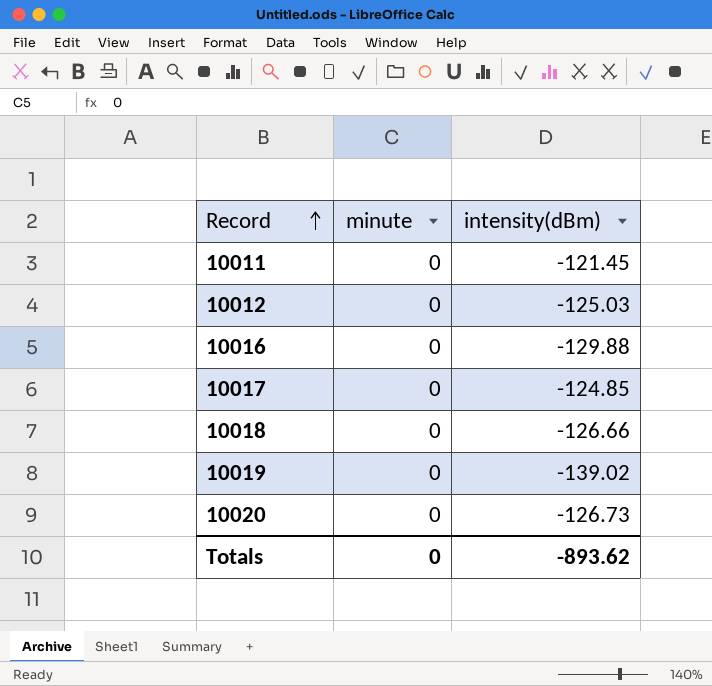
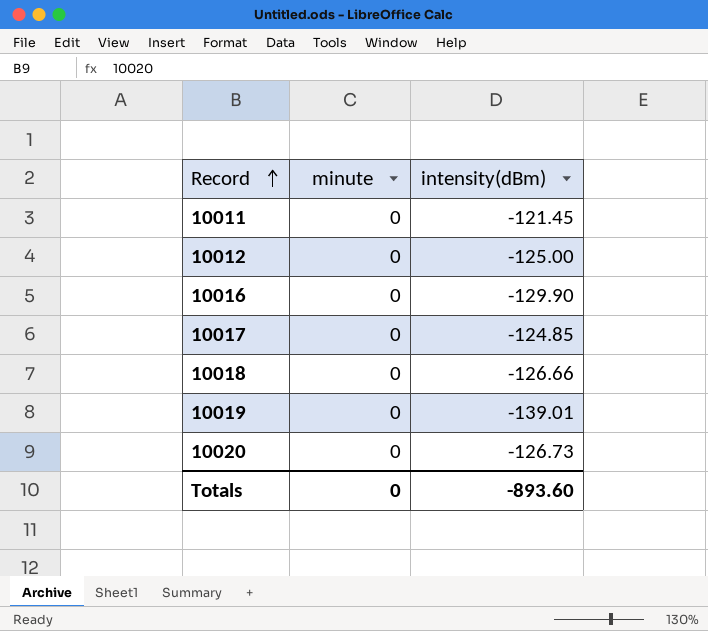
10012 | intensity(dBm): -125.03 -> -125.00
10016 | intensity(dBm): -129.88 -> -129.90
10019 | intensity(dBm): -139.02 -> -139.01
Totals | intensity(dBm): -893.62 -> -893.60

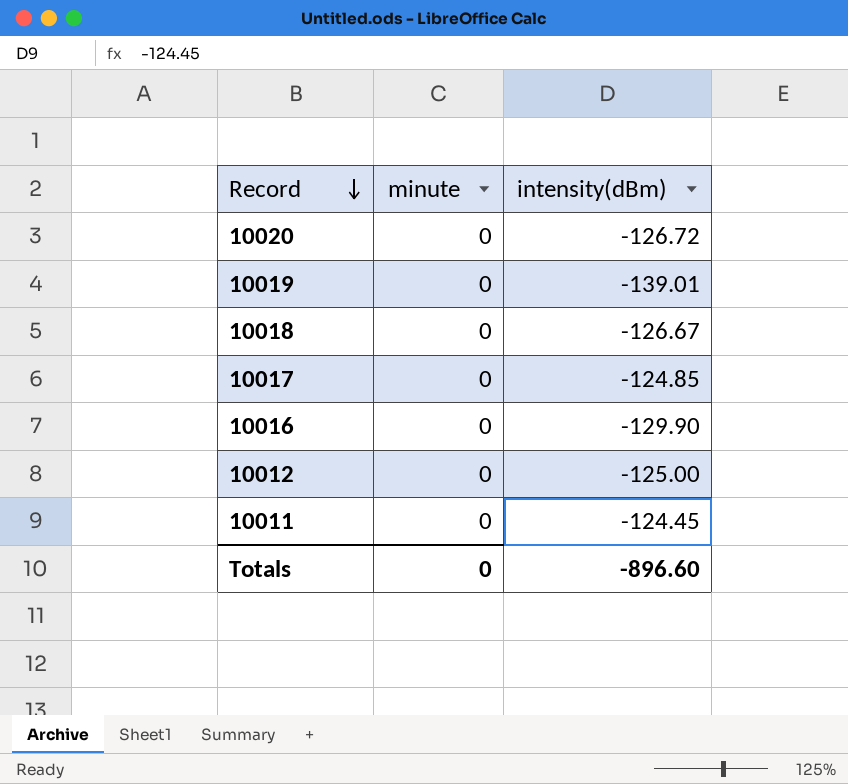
row order: Record ascending -> Record descending
10020 | intensity(dBm): -126.73 -> -126.72
10018 | intensity(dBm): -126.66 -> -126.67
10011 | intensity(dBm): -121.45 -> -124.45
Totals | intensity(dBm): -893.60 -> -896.60

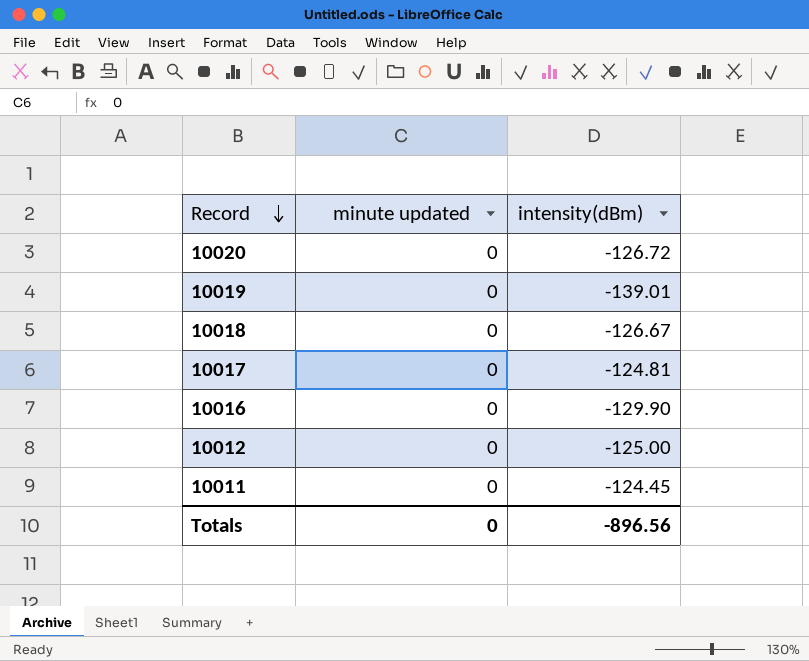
column name: minute -> minute updated
10017 | intensity(dBm): -124.85 -> -124.81
Totals | intensity(dBm): -896.60 -> -896.56

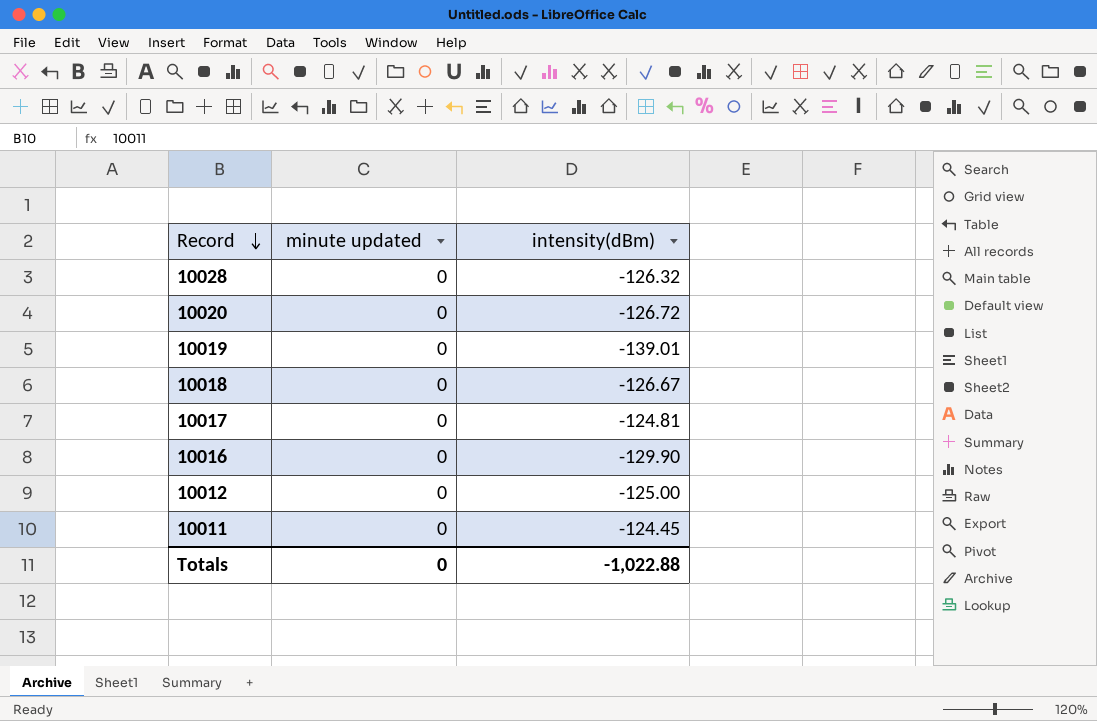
row 10028: none -> 0 | -126.32
Totals | intensity(dBm): -896.56 -> -1,022.88

